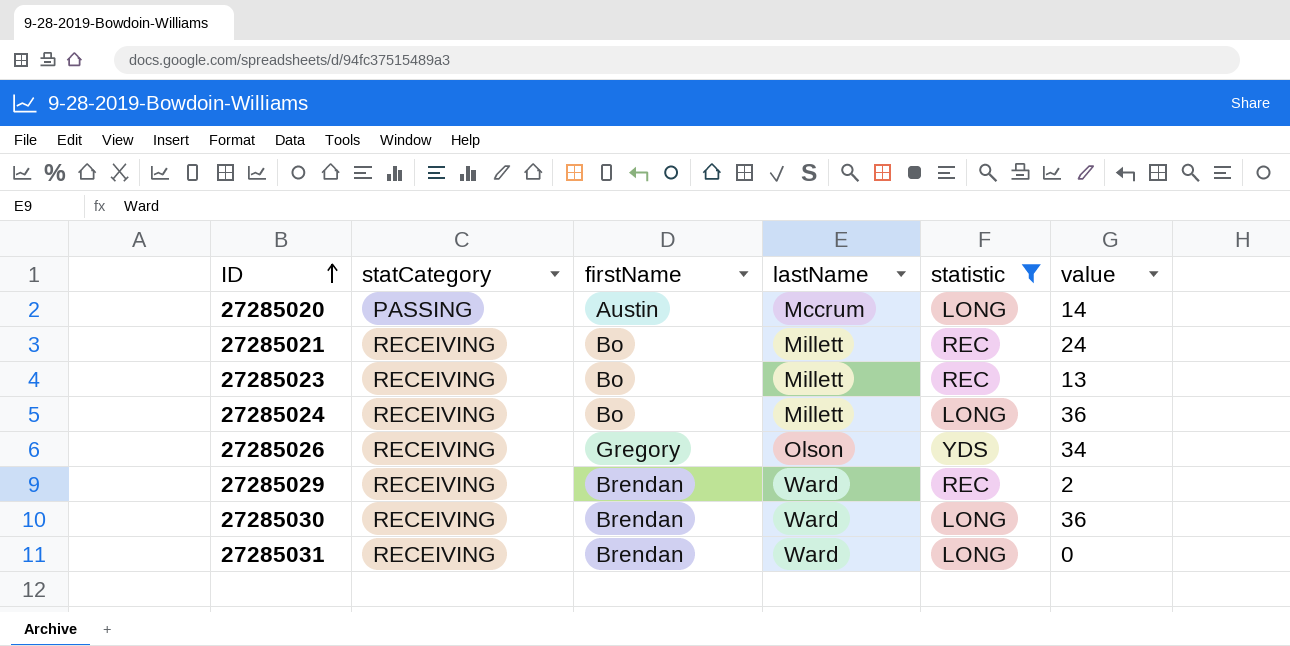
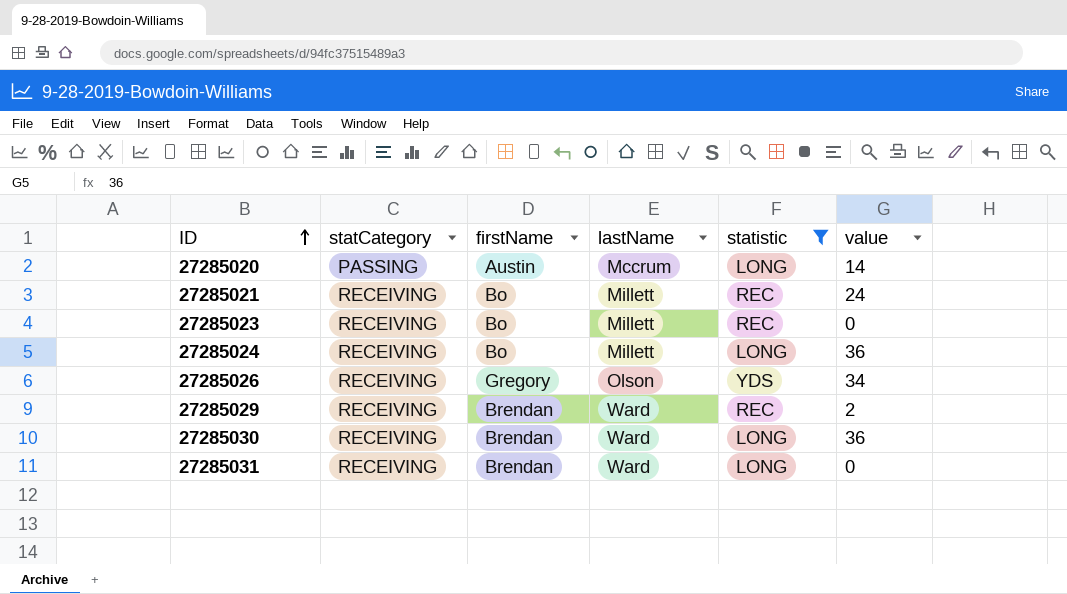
27285023 | value: 13 -> 0

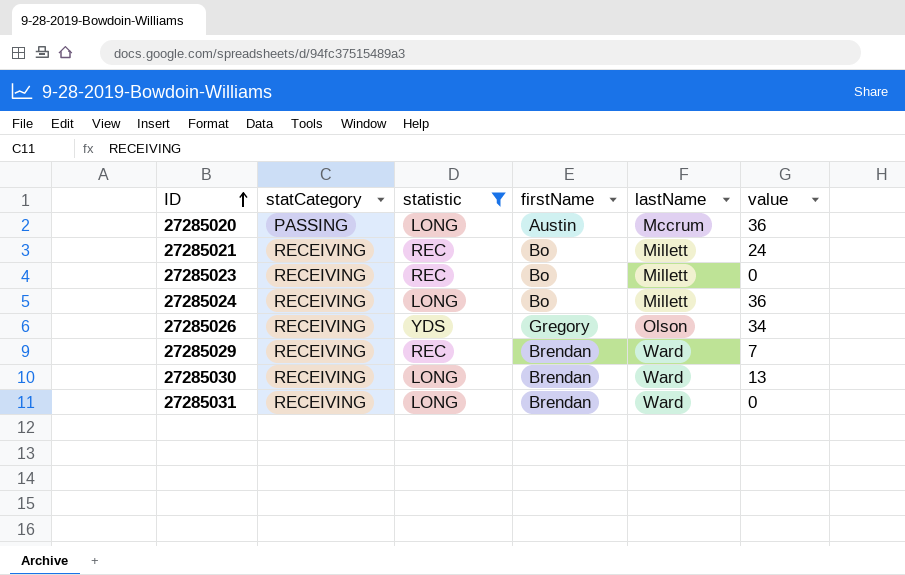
column statistic | position: 5 -> 3
27285020 | value: 14 -> 36
27285029 | value: 2 -> 7
27285030 | value: 36 -> 13

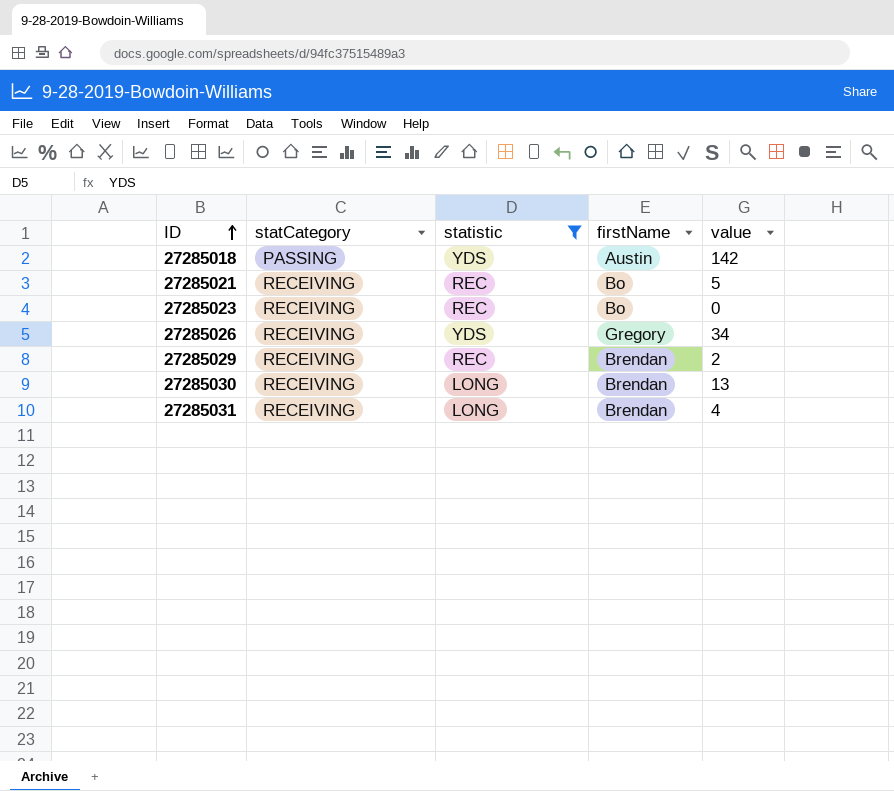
column lastName | position: 5 -> none
row 27285020: PASSING | LONG | Austin | Mccrum | 36 -> none
row 27285024: RECEIVING | LONG | Bo | Millett | 36 -> none
row 27285018: none -> PASSING | YDS | Austin | 142
27285021 | value: 24 -> 5
27285029 | value: 7 -> 2
27285031 | value: 0 -> 4

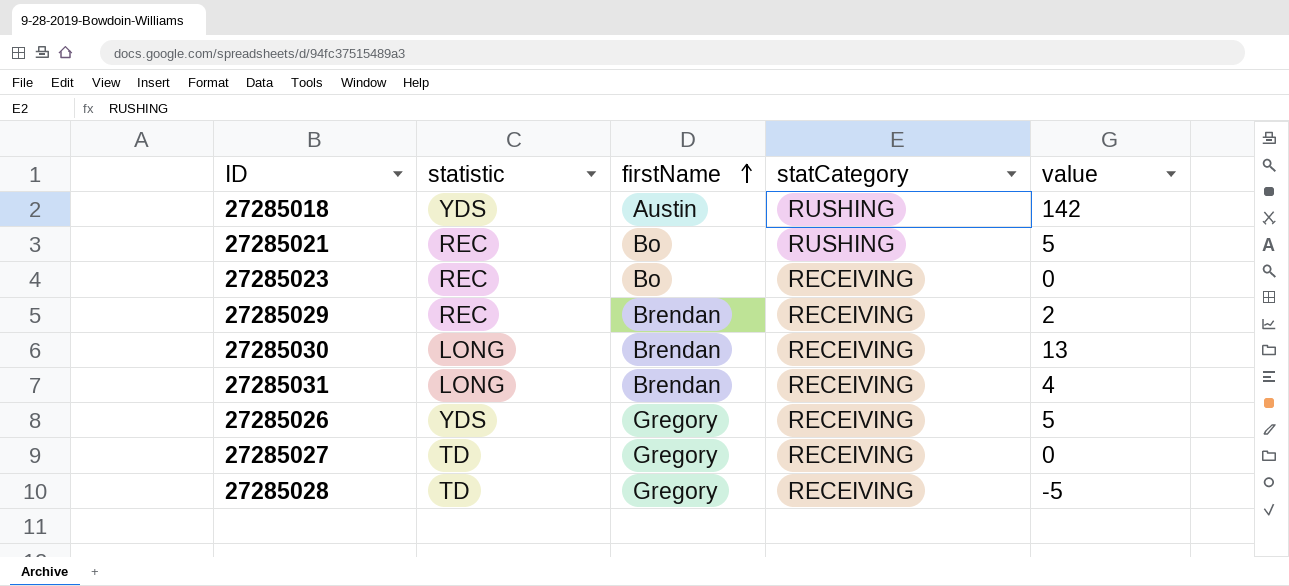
filter: statistic != TD -> none
row order: ID ascending -> firstName ascending
column statCategory | position: 2 -> 4
27285018 | statCategory: PASSING -> RUSHING
27285021 | statCategory: RECEIVING -> RUSHING
27285026 | value: 34 -> 5

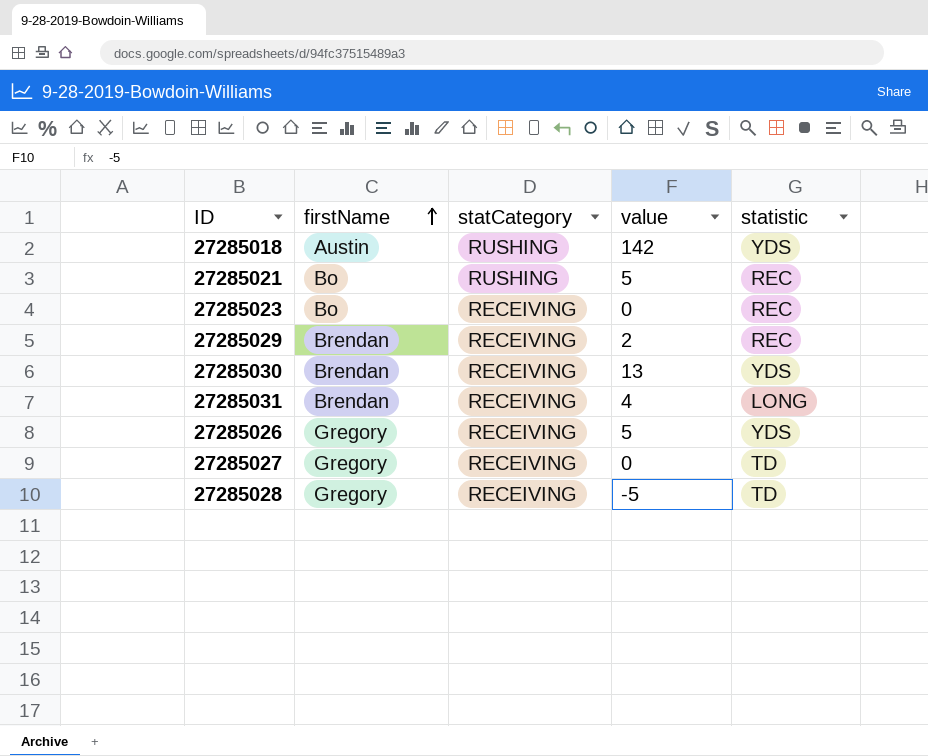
column statistic | position: 2 -> 5
27285030 | statistic: LONG -> YDS

